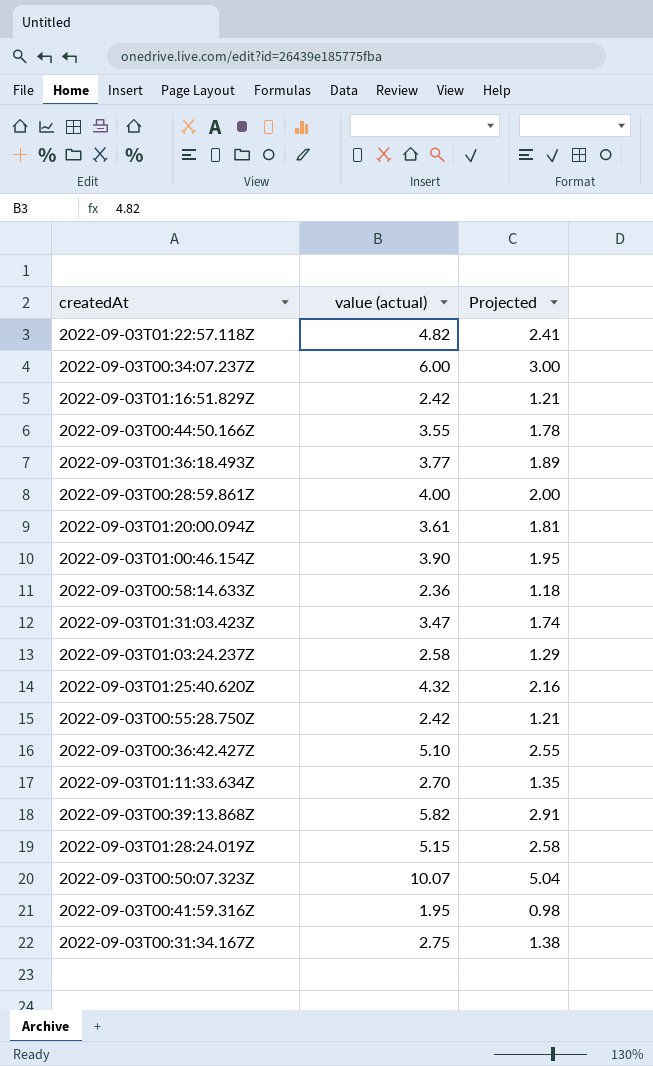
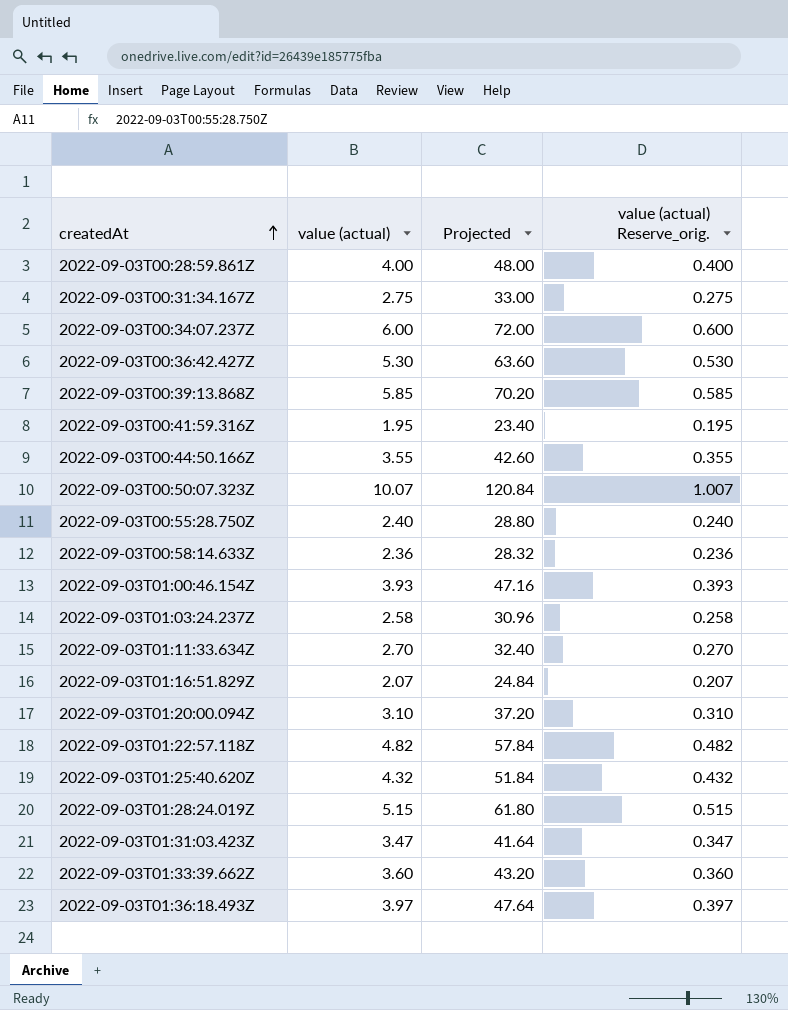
row order: none -> createdAt ascending
column Projected | formula: [value (actual)] * 0.5 -> [value (actual)] * 12
column value (actual) Reserve_orig. | formula: none -> [value (actual)] * 0.1
2022-09-03T00:36:42.427Z | value (actual): 5.10 -> 5.30
2022-09-03T00:39:13.868Z | value (actual): 5.82 -> 5.85
2022-09-03T00:55:28.750Z | value (actual): 2.42 -> 2.40
2022-09-03T01:00:46.154Z | value (actual): 3.90 -> 3.93
2022-09-03T01:16:51.829Z | value (actual): 2.42 -> 2.07
2022-09-03T01:20:00.094Z | value (actual): 3.61 -> 3.10
row 2022-09-03T01:33:39.662Z: none -> 3.60 | 43.20 | 0.360
2022-09-03T01:36:18.493Z | value (actual): 3.77 -> 3.97

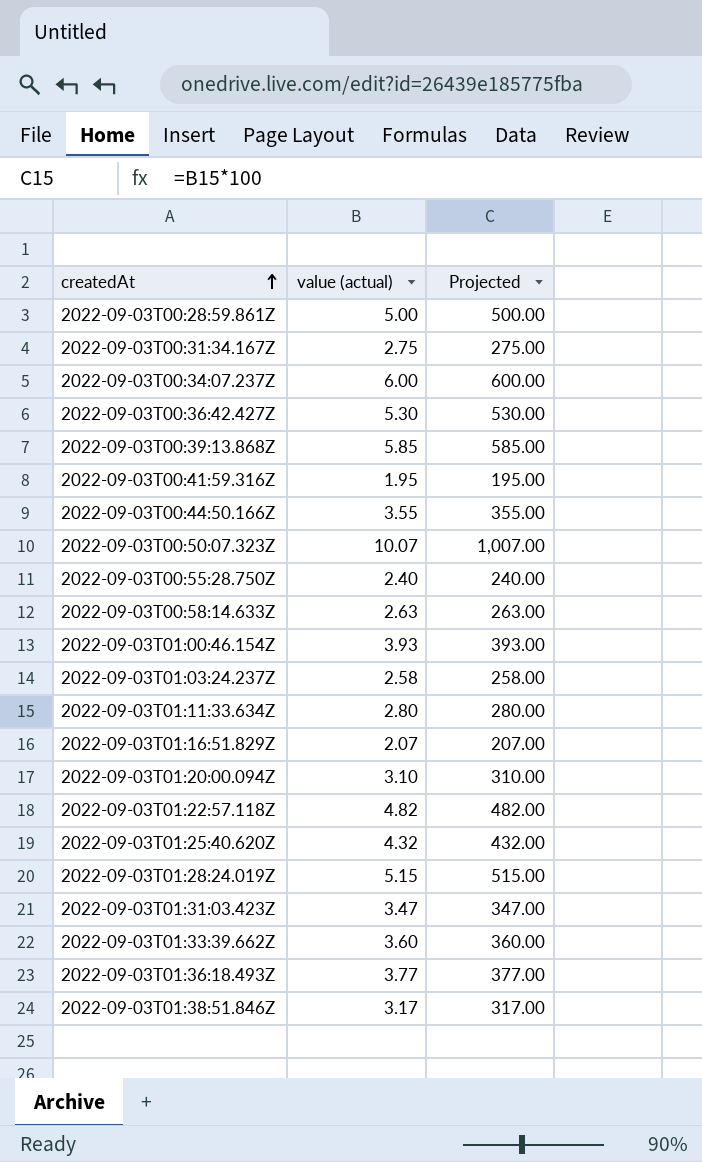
column value (actual) Reserve_orig. | formula: [value (actual)] * 0.1 -> none
column Projected | formula: [value (actual)] * 12 -> [value (actual)] * 100
2022-09-03T00:28:59.861Z | value (actual): 4.00 -> 5.00
2022-09-03T00:58:14.633Z | value (actual): 2.36 -> 2.63
2022-09-03T01:11:33.634Z | value (actual): 2.70 -> 2.80
2022-09-03T01:36:18.493Z | value (actual): 3.97 -> 3.77
row 2022-09-03T01:38:51.846Z: none -> 3.17 | 317.00

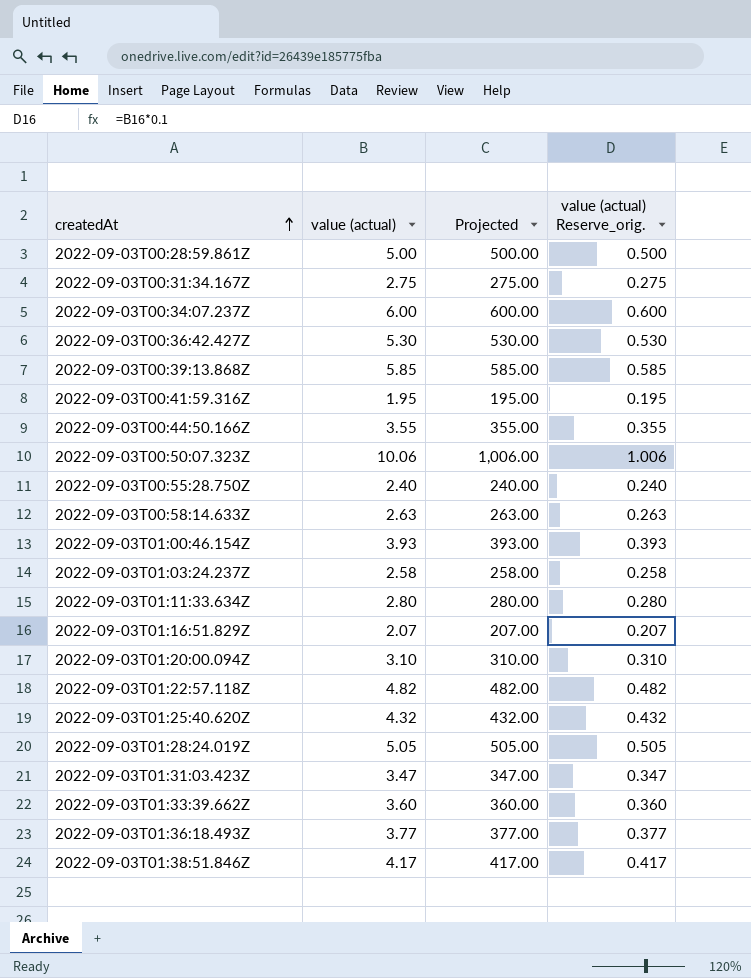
column value (actual) Reserve_orig. | formula: none -> [value (actual)] * 0.1
2022-09-03T00:50:07.323Z | value (actual): 10.07 -> 10.06
2022-09-03T00:50:07.323Z | Projected: 1,007.00 -> 1,006.00
2022-09-03T01:28:24.019Z | value (actual): 5.15 -> 5.05
2022-09-03T01:28:24.019Z | Projected: 515.00 -> 505.00
2022-09-03T01:38:51.846Z | value (actual): 3.17 -> 4.17
2022-09-03T01:38:51.846Z | Projected: 317.00 -> 417.00

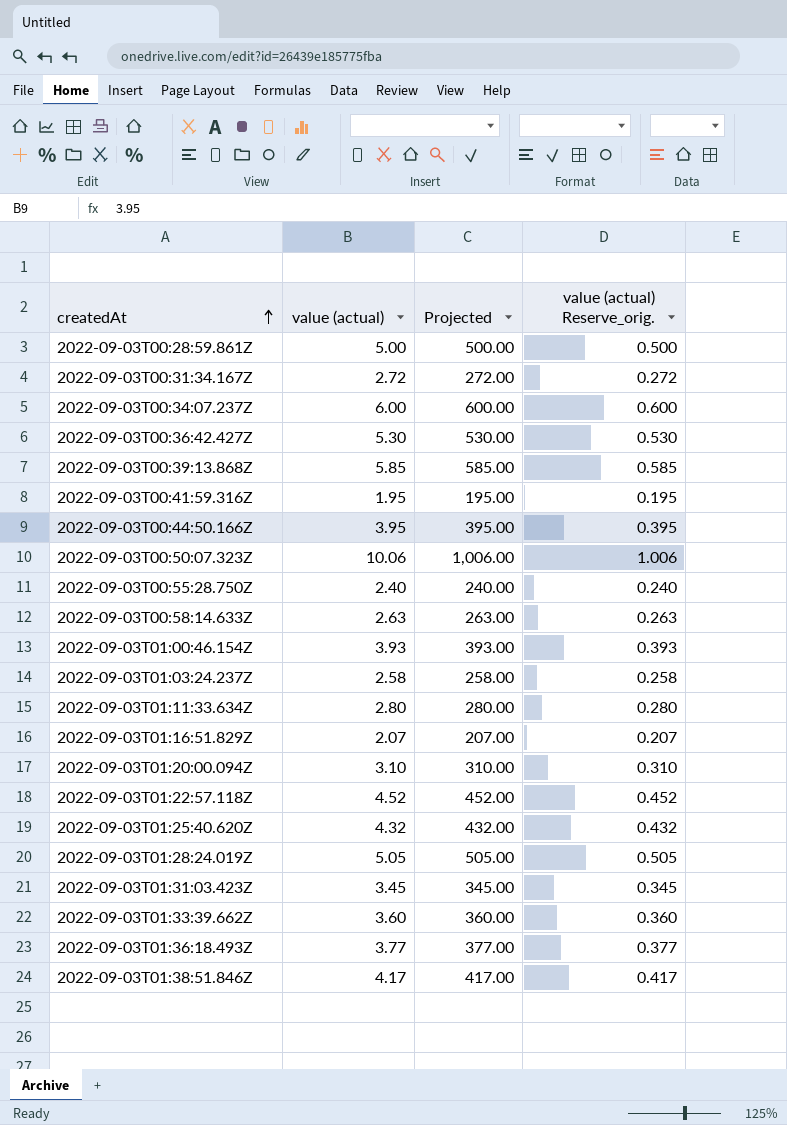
2022-09-03T00:31:34.167Z | value (actual): 2.75 -> 2.72
2022-09-03T00:31:34.167Z | Projected: 275.00 -> 272.00
2022-09-03T00:31:34.167Z | value (actual) Reserve_orig.: 0.275 -> 0.272
2022-09-03T00:44:50.166Z | value (actual): 3.55 -> 3.95
2022-09-03T00:44:50.166Z | Projected: 355.00 -> 395.00
2022-09-03T00:44:50.166Z | value (actual) Reserve_orig.: 0.355 -> 0.395
2022-09-03T01:22:57.118Z | value (actual): 4.82 -> 4.52
2022-09-03T01:22:57.118Z | Projected: 482.00 -> 452.00
2022-09-03T01:22:57.118Z | value (actual) Reserve_orig.: 0.482 -> 0.452
2022-09-03T01:31:03.423Z | value (actual): 3.47 -> 3.45
2022-09-03T01:31:03.423Z | Projected: 347.00 -> 345.00
2022-09-03T01:31:03.423Z | value (actual) Reserve_orig.: 0.347 -> 0.345

